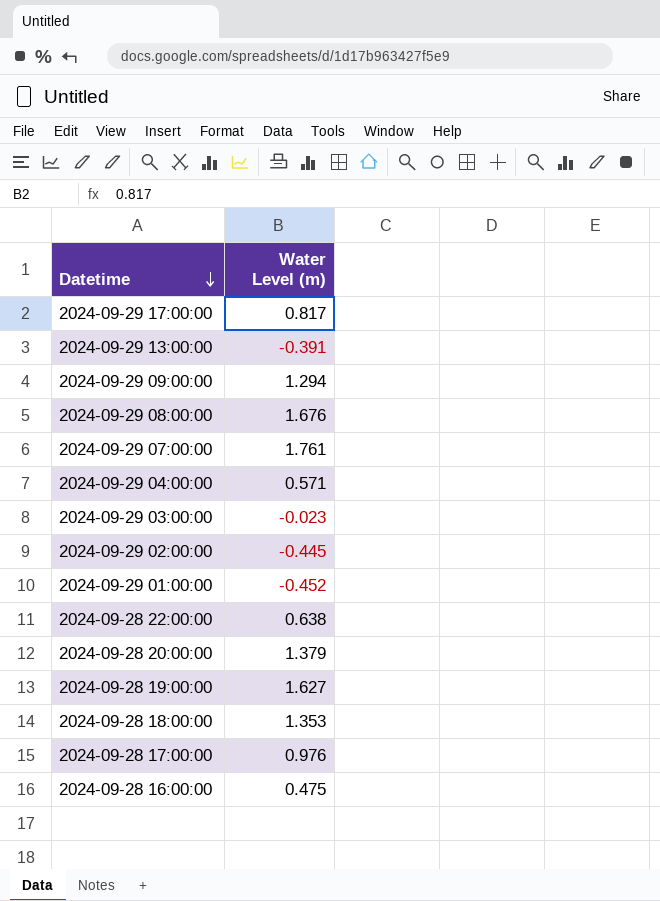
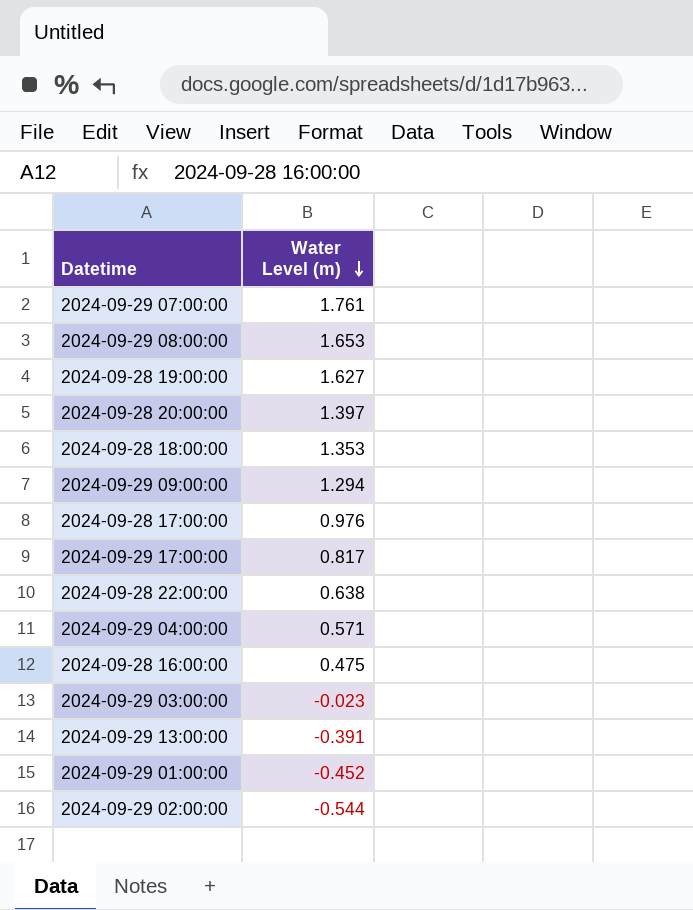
row order: Datetime descending -> Water Level (m) descending
2024-09-29 08:00:00 | Water Level (m): 1.676 -> 1.653
2024-09-28 20:00:00 | Water Level (m): 1.379 -> 1.397
2024-09-29 02:00:00 | Water Level (m): -0.445 -> -0.544

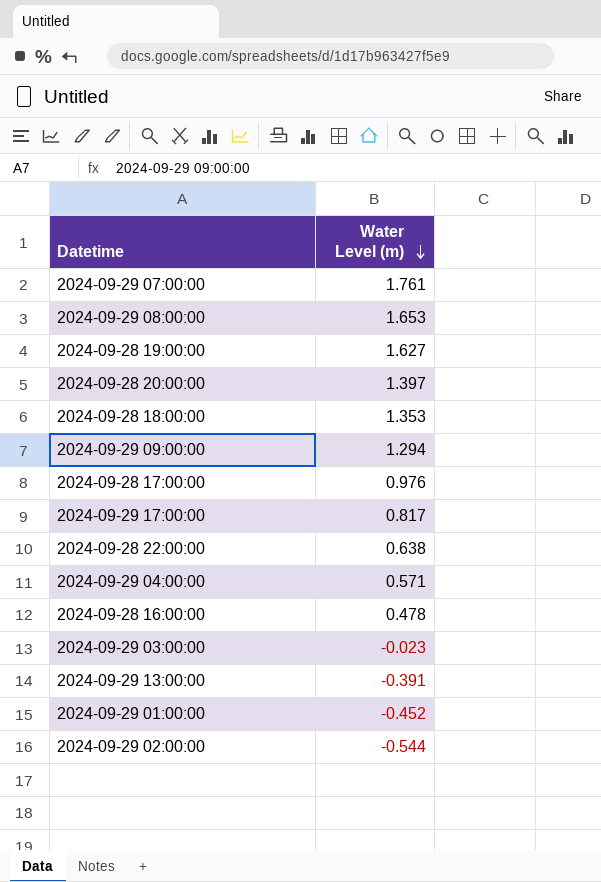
2024-09-28 16:00:00 | Water Level (m): 0.475 -> 0.478

